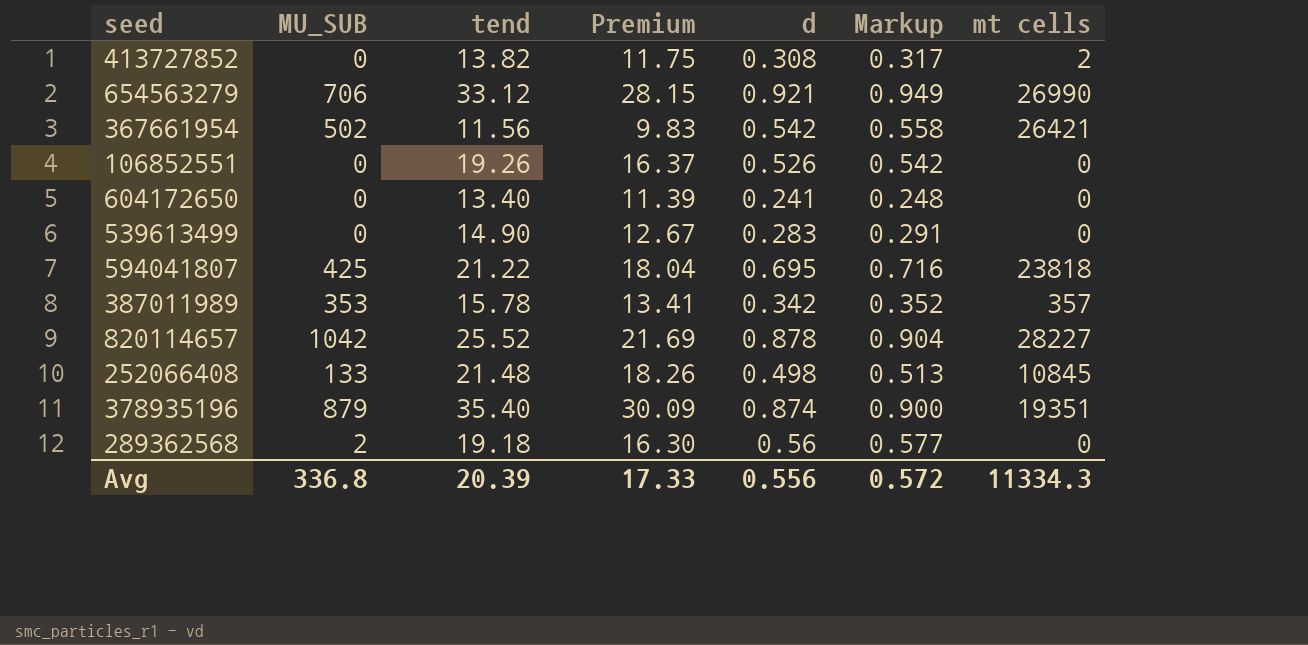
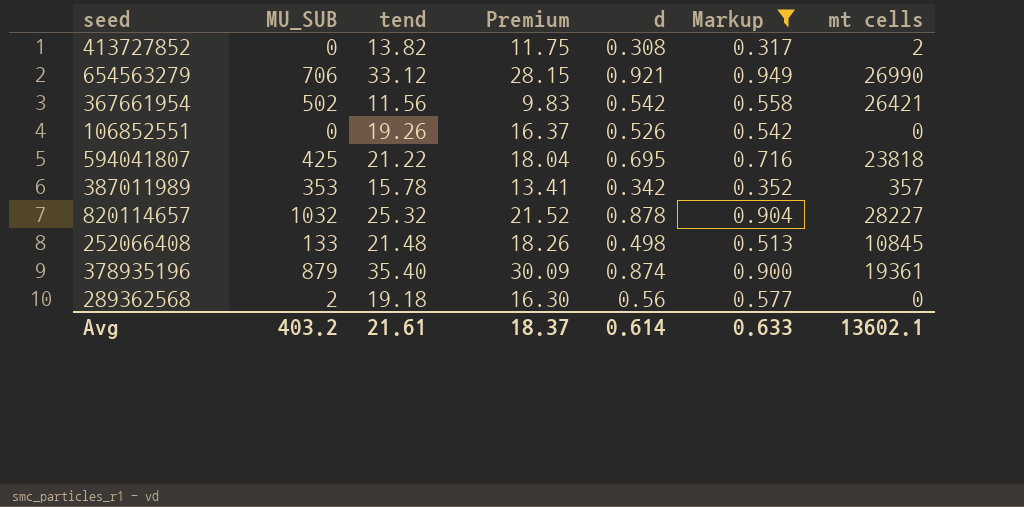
filter: none -> Markup >= 0.317
820114657 | MU_SUB: 1042 -> 1032
820114657 | tend: 25.52 -> 25.32
820114657 | Premium: 21.69 -> 21.52
378935196 | mt cells: 19351 -> 19361
Avg | MU_SUB: 336.8 -> 403.2
Avg | tend: 20.39 -> 21.61
Avg | Premium: 17.33 -> 18.37
Avg | d: 0.556 -> 0.614
Avg | Markup: 0.572 -> 0.633
Avg | mt cells: 11334.3 -> 13602.1

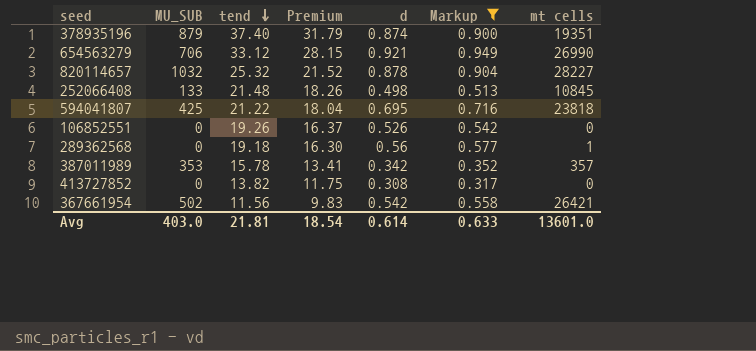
row order: none -> tend descending
378935196 | tend: 35.40 -> 37.40
378935196 | Premium: 30.09 -> 31.79
378935196 | mt cells: 19361 -> 19351
289362568 | MU_SUB: 2 -> 0
289362568 | mt cells: 0 -> 1
413727852 | mt cells: 2 -> 0
Avg | MU_SUB: 403.2 -> 403.0
Avg | tend: 21.61 -> 21.81
Avg | Premium: 18.37 -> 18.54
Avg | mt cells: 13602.1 -> 13601.0

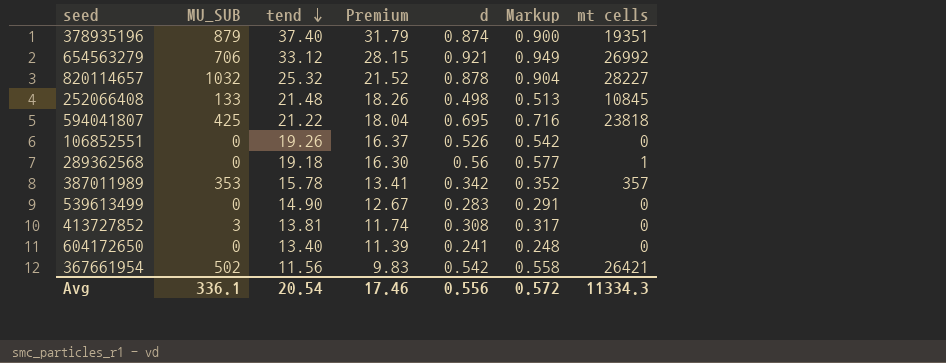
filter: Markup >= 0.317 -> none
654563279 | mt cells: 26990 -> 26992
413727852 | MU_SUB: 0 -> 3
413727852 | tend: 13.82 -> 13.81
413727852 | Premium: 11.75 -> 11.74
Avg | MU_SUB: 403.0 -> 336.1
Avg | tend: 21.81 -> 20.54
Avg | Premium: 18.54 -> 17.46
Avg | d: 0.614 -> 0.556
Avg | Markup: 0.633 -> 0.572
Avg | mt cells: 13601.0 -> 11334.3

